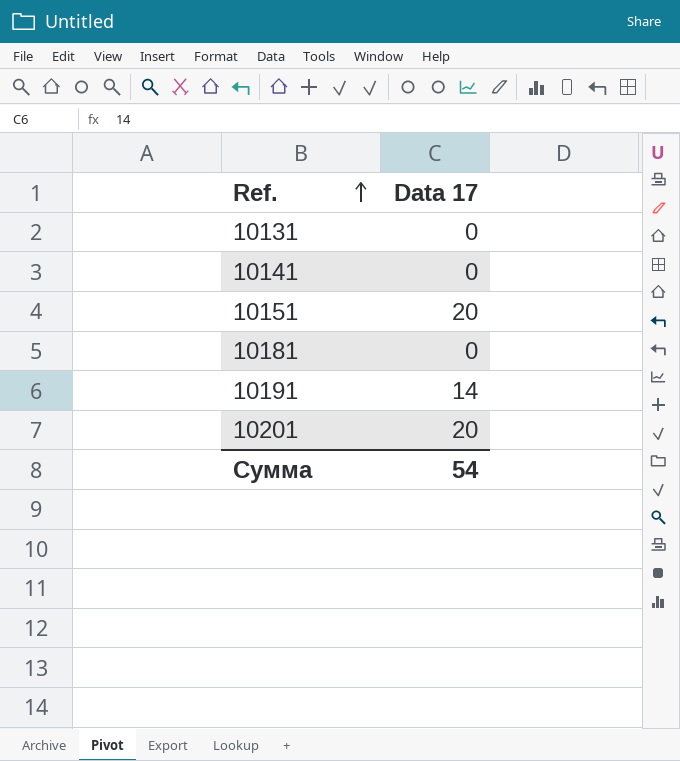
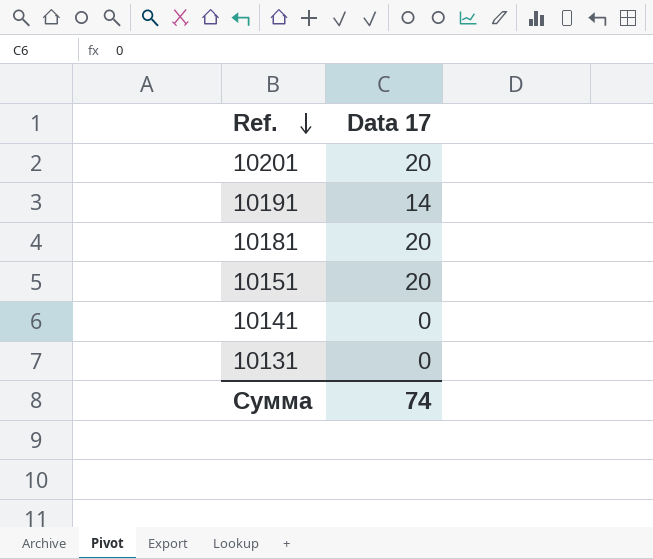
row order: Ref. ascending -> Ref. descending
10181 | Data 17: 0 -> 20
Сумма | Data 17: 54 -> 74

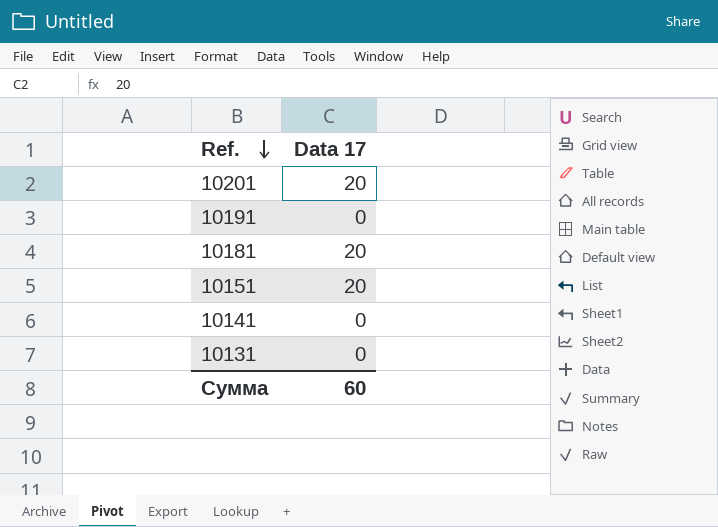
10191 | Data 17: 14 -> 0
Сумма | Data 17: 74 -> 60

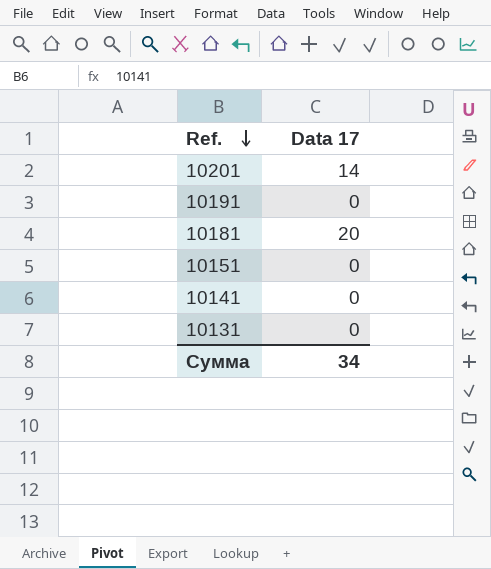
10201 | Data 17: 20 -> 14
10151 | Data 17: 20 -> 0
Сумма | Data 17: 60 -> 34

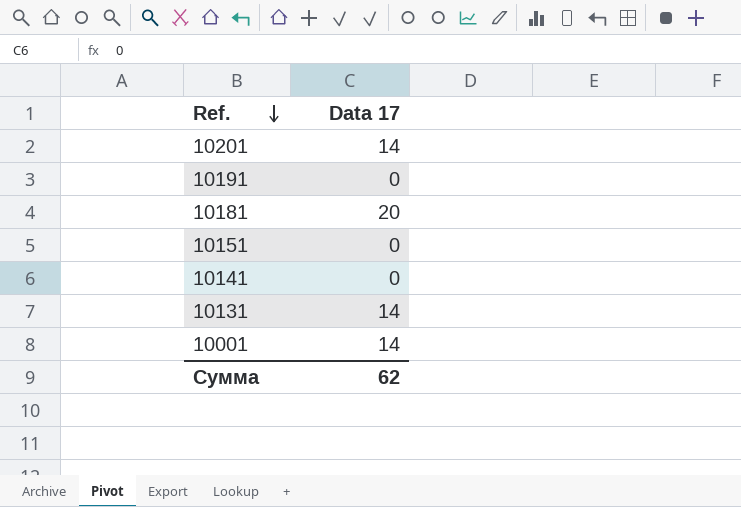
10131 | Data 17: 0 -> 14
row 10001: none -> 14
Сумма | Data 17: 34 -> 62

